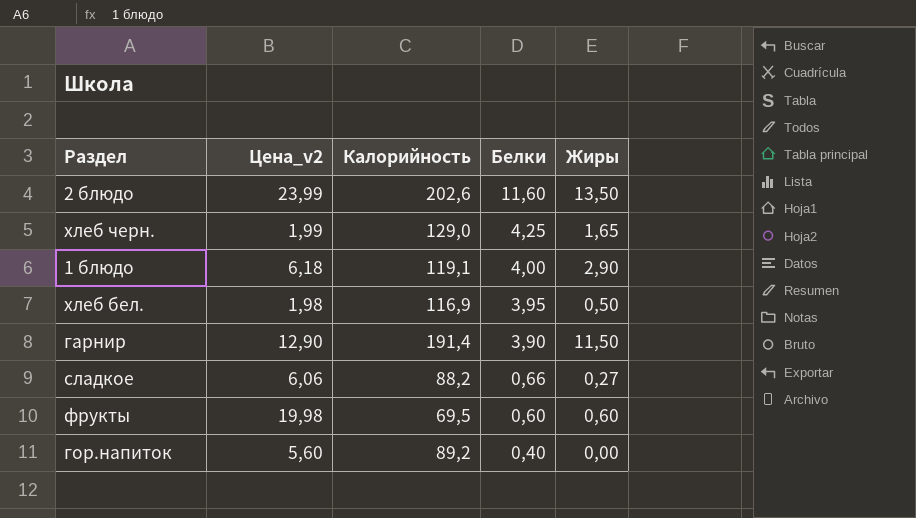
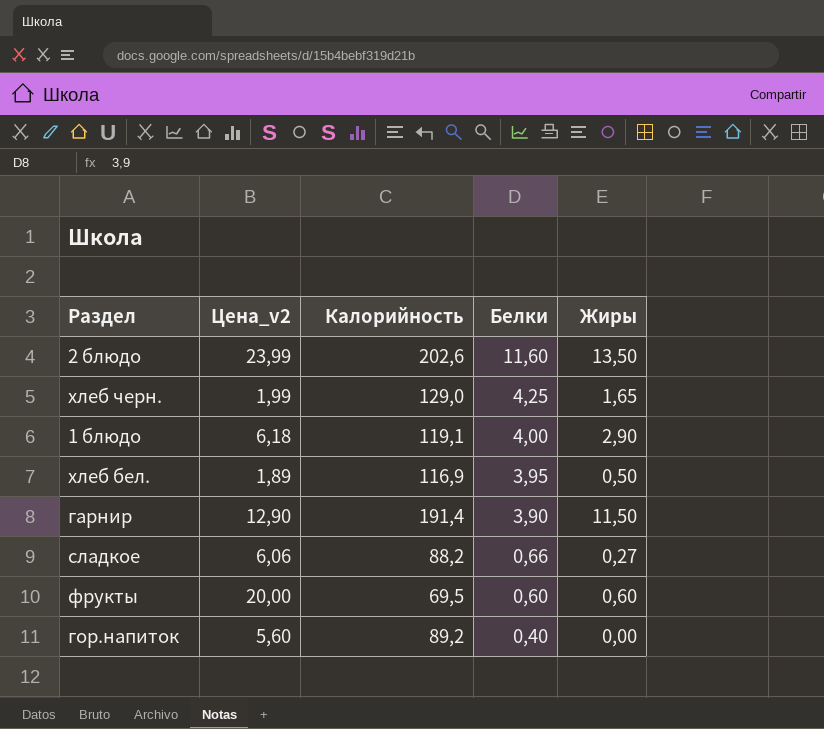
хлеб бел. | Цена_v2: 1,98 -> 1,89
фрукты | Цена_v2: 19,98 -> 20,00

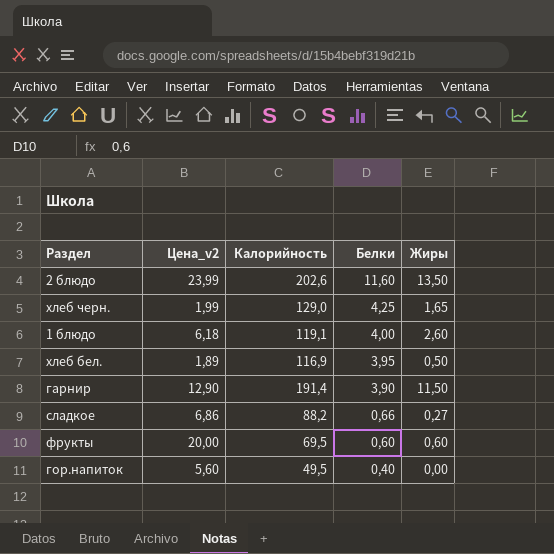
1 блюдо | Жиры: 2,90 -> 2,60
сладкое | Цена_v2: 6,06 -> 6,86
гор.напиток | Калорийность: 89,2 -> 49,5

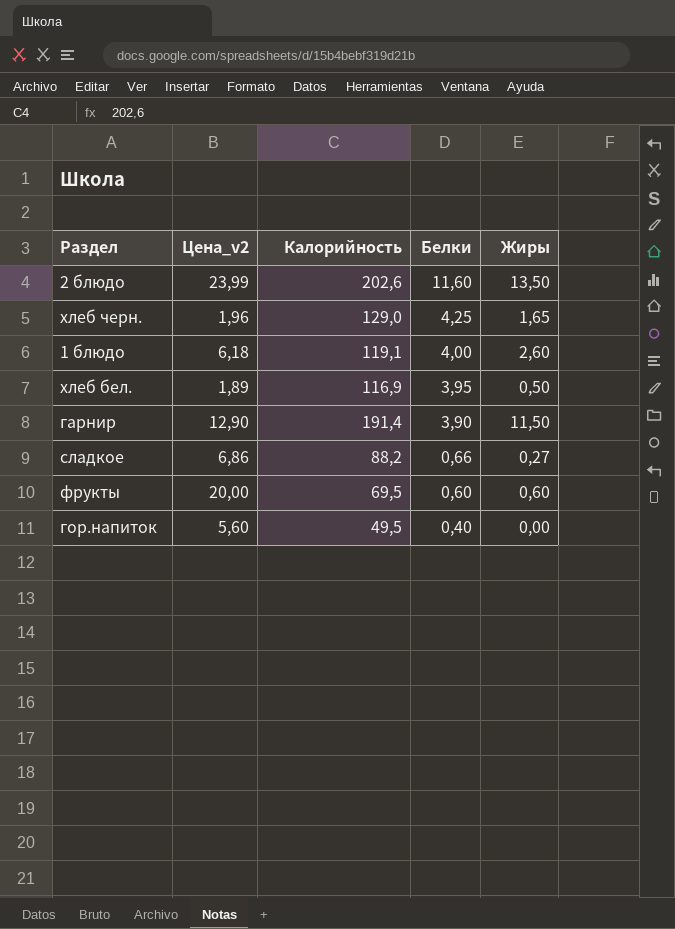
хлеб черн. | Цена_v2: 1,99 -> 1,96

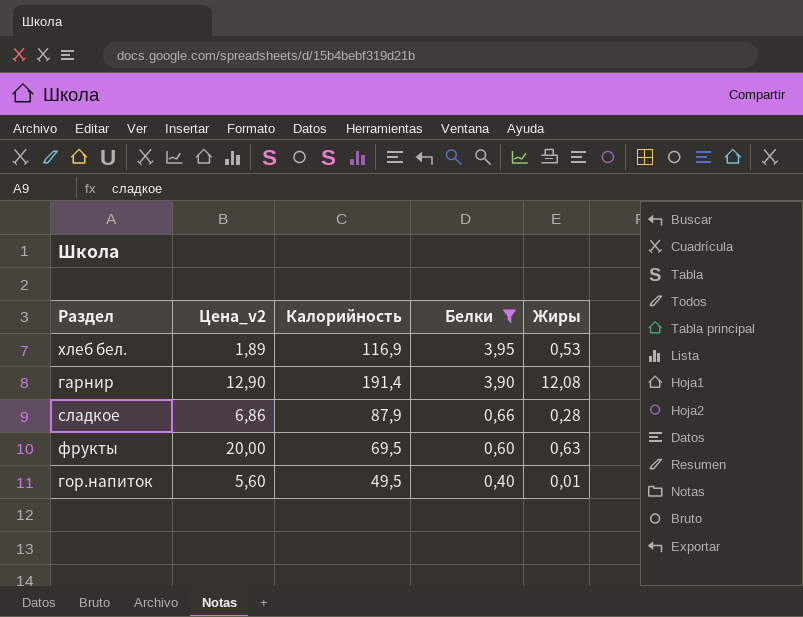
filter: none -> Белки <= 3,95
хлеб бел. | Жиры: 0,50 -> 0,53
гарнир | Жиры: 11,50 -> 12,08
сладкое | Калорийность: 88,2 -> 87,9
сладкое | Жиры: 0,27 -> 0,28
фрукты | Жиры: 0,60 -> 0,63
гор.напиток | Жиры: 0,00 -> 0,01

